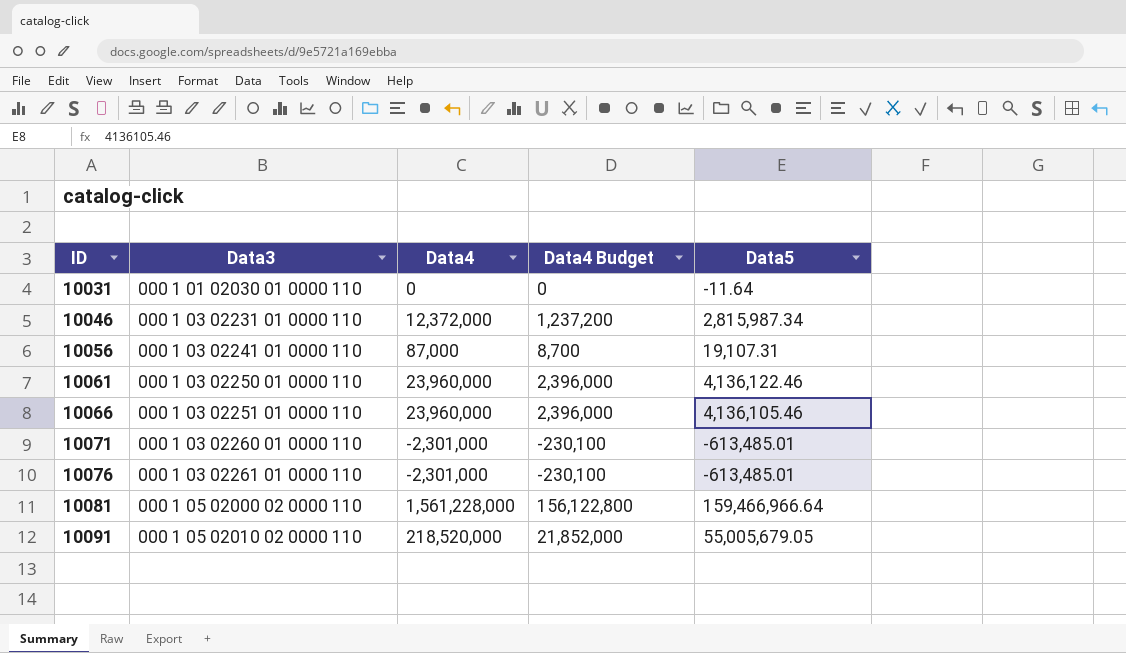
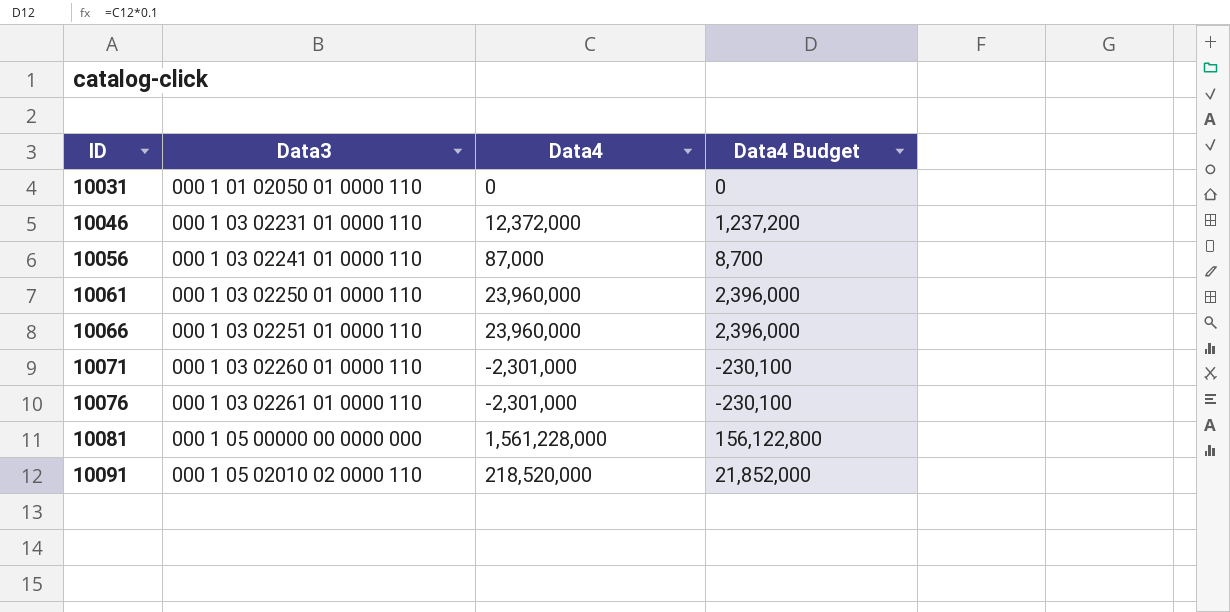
column Data5 | position: 5 -> none
10031 | Data3: 000 1 01 02030 01 0000 110 -> 000 1 01 02050 01 0000 110
10081 | Data3: 000 1 05 02000 02 0000 110 -> 000 1 05 00000 00 0000 000

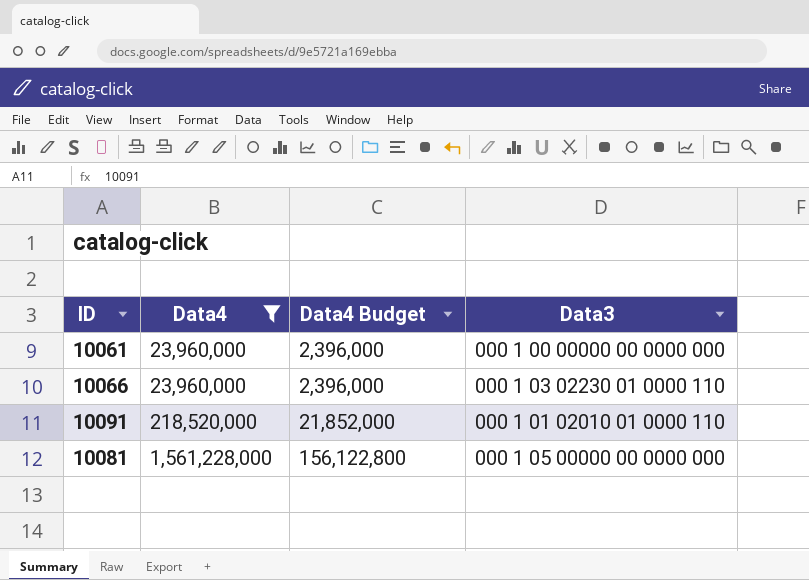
filter: none -> Data4 >= 23,960,000
row order: ID ascending -> Data4 ascending
column Data3 | position: 2 -> 4
10061 | Data3: 000 1 03 02250 01 0000 110 -> 000 1 00 00000 00 0000 000
10066 | Data3: 000 1 03 02251 01 0000 110 -> 000 1 03 02230 01 0000 110
10091 | Data3: 000 1 05 02010 02 0000 110 -> 000 1 01 02010 01 0000 110

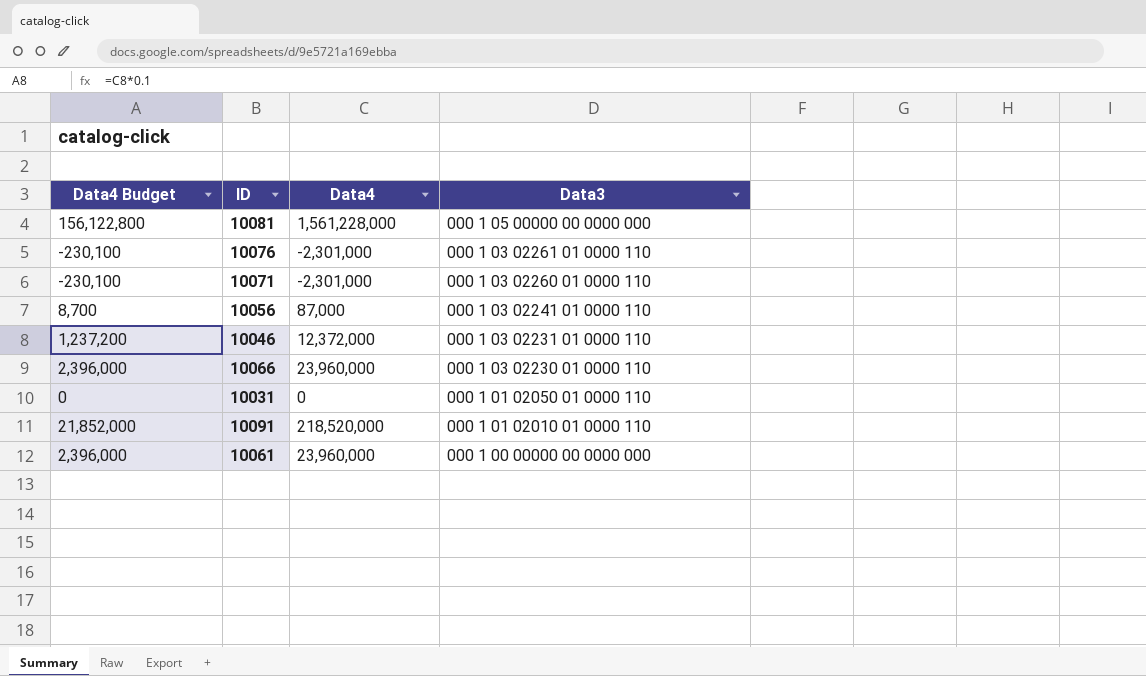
filter: Data4 >= 23,960,000 -> none
row order: Data4 ascending -> Data3 descending
column Data4 Budget | position: 3 -> 1

